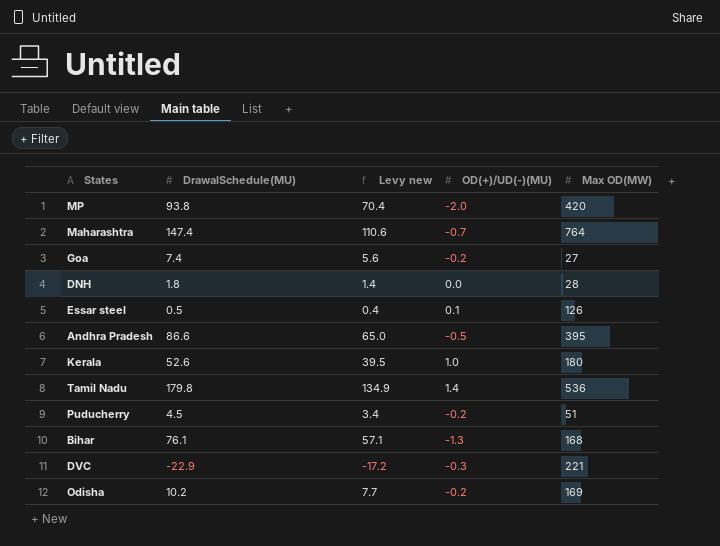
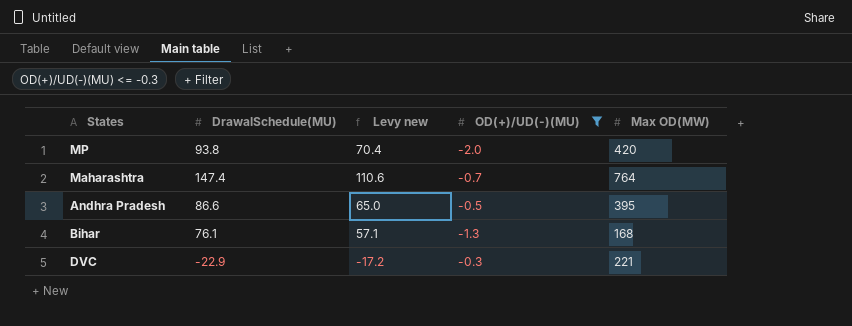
filter: none -> OD(+)/UD(-)(MU) <= -0.3

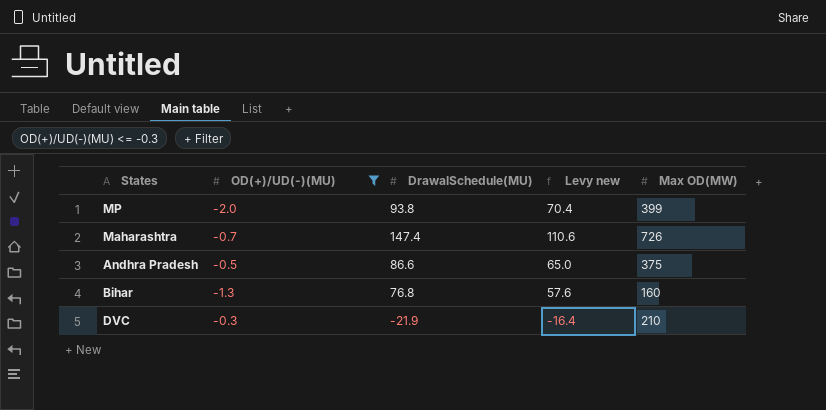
column OD(+)/UD(-)(MU) | position: 4 -> 2
MP | Max OD(MW): 420 -> 399
Maharashtra | Max OD(MW): 764 -> 726
Andhra Pradesh | Max OD(MW): 395 -> 375
Bihar | DrawalSchedule(MU): 76.1 -> 76.8
Bihar | Levy new: 57.1 -> 57.6
Bihar | Max OD(MW): 168 -> 160
DVC | DrawalSchedule(MU): -22.9 -> -21.9
DVC | Levy new: -17.2 -> -16.4
DVC | Max OD(MW): 221 -> 210

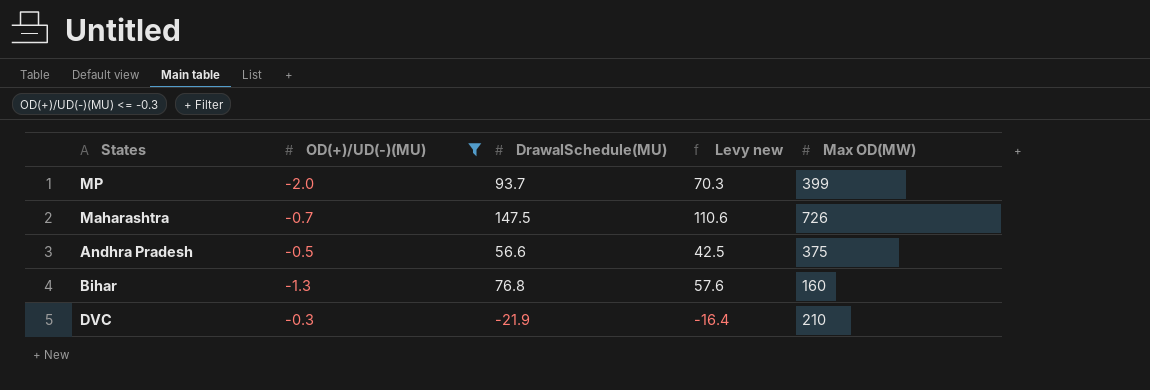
MP | DrawalSchedule(MU): 93.8 -> 93.7
MP | Levy new: 70.4 -> 70.3
Maharashtra | DrawalSchedule(MU): 147.4 -> 147.5
Andhra Pradesh | DrawalSchedule(MU): 86.6 -> 56.6
Andhra Pradesh | Levy new: 65.0 -> 42.5

